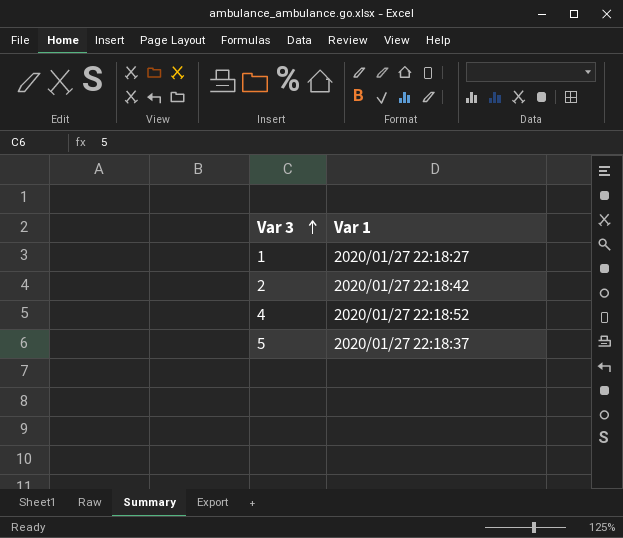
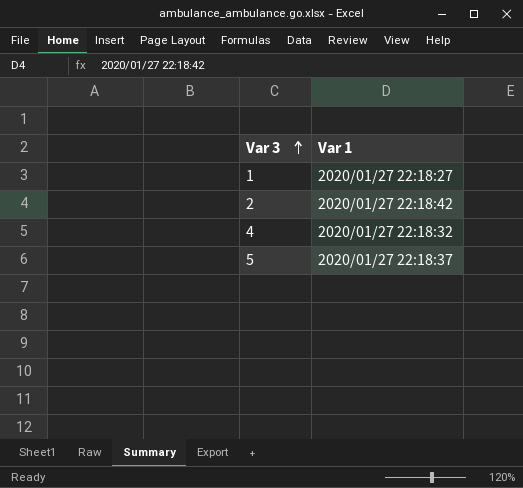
4 | Var 1: 2020/01/27 22:18:52 -> 2020/01/27 22:18:32

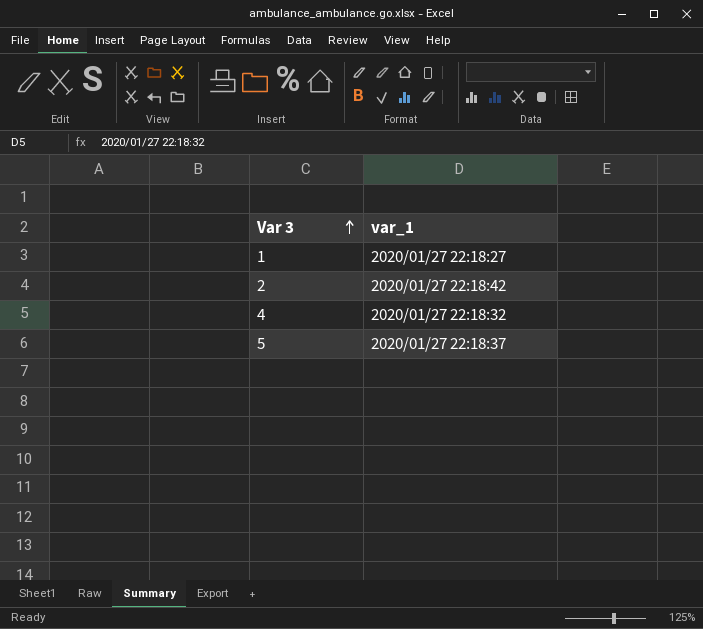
column name: Var 1 -> var_1

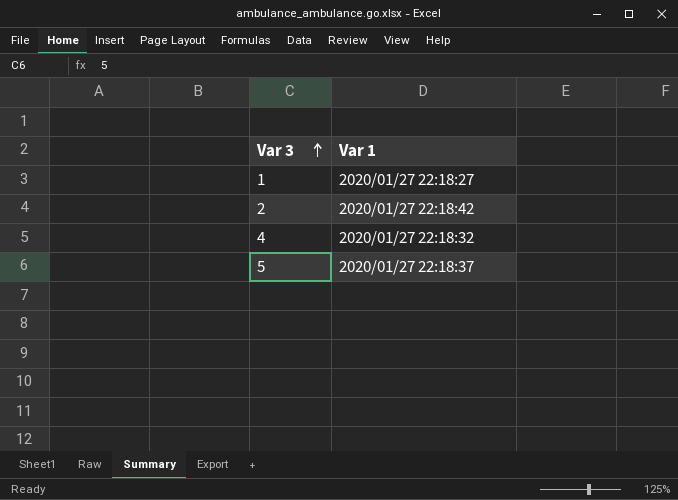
column name: var_1 -> Var 1

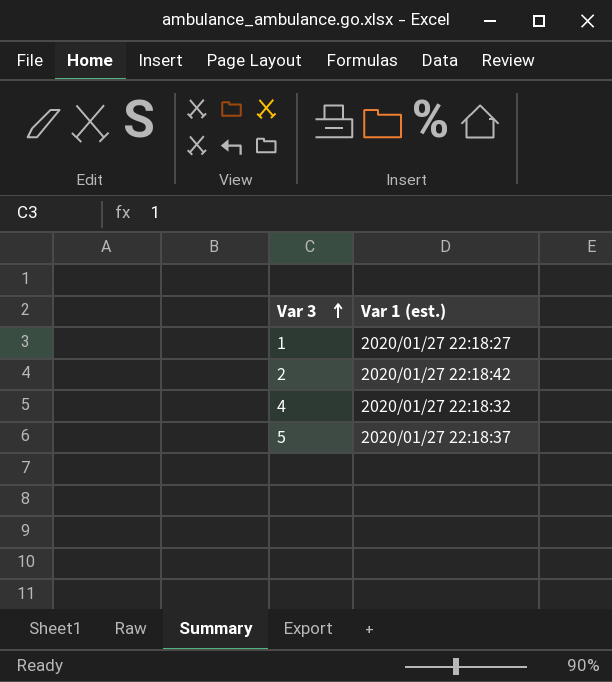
column name: Var 1 -> Var 1 (est.)

